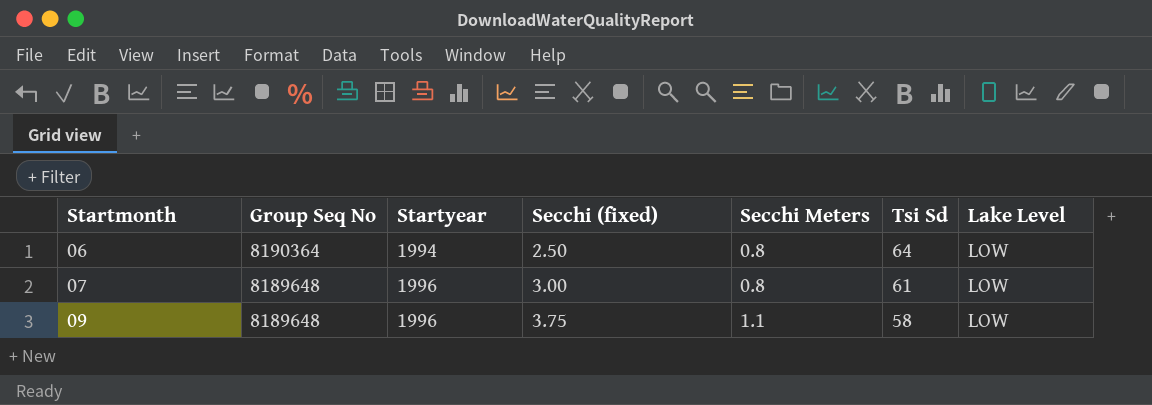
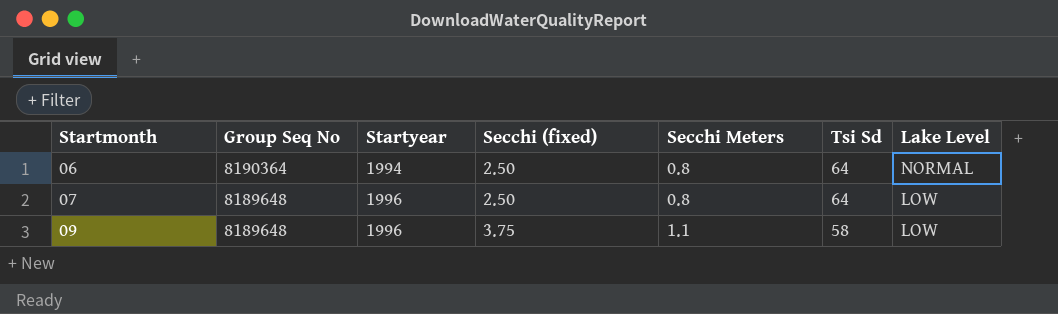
06 | Lake Level: LOW -> NORMAL
07 | Secchi (fixed): 3.00 -> 2.50
07 | Tsi Sd: 61 -> 64

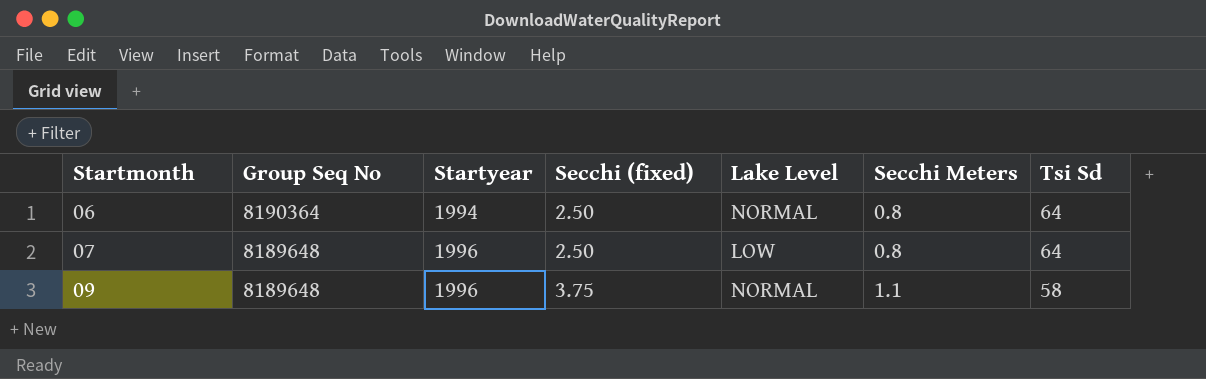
column Lake Level | position: 7 -> 5
09 | Lake Level: LOW -> NORMAL

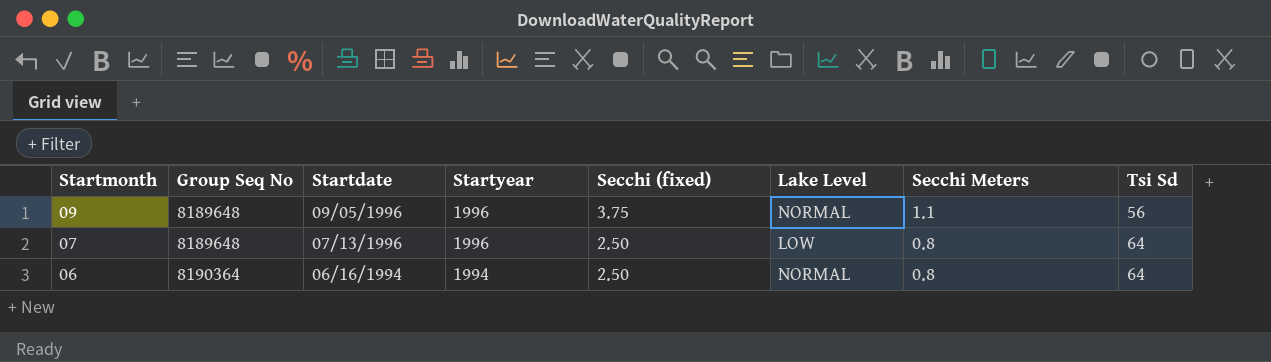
row order: Startmonth ascending -> Startmonth descending
column Startdate | position: none -> 3
09 | Tsi Sd: 58 -> 56

